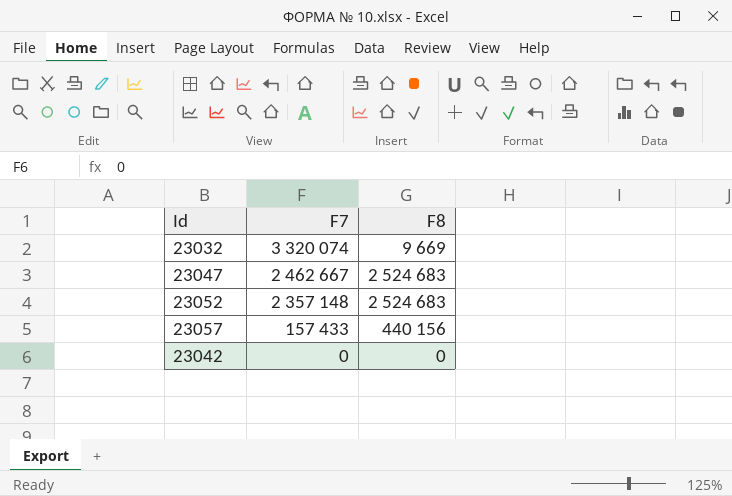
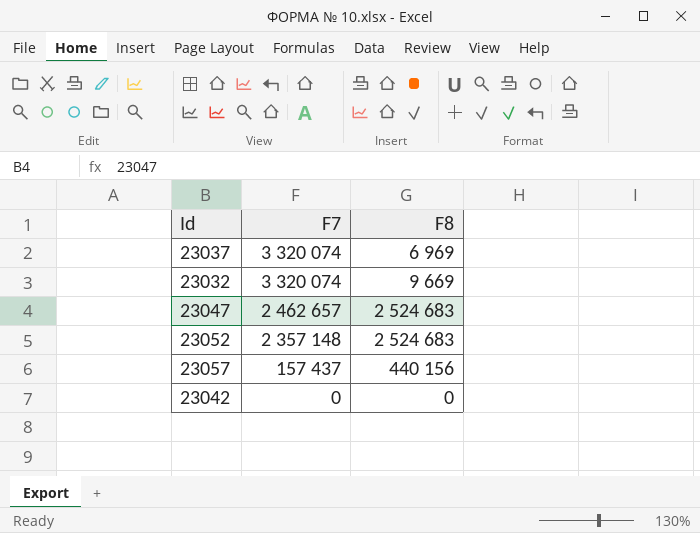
row 23037: none -> 3 320 074 | 6 969
23047 | F7: 2 462 667 -> 2 462 657
23057 | F7: 157 433 -> 157 437

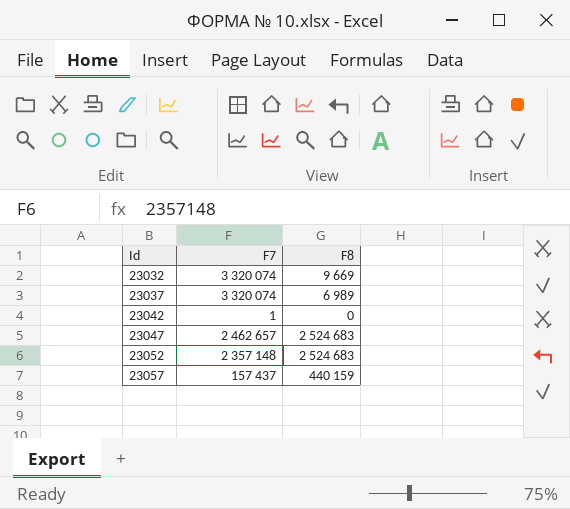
row order: F7 descending -> Id ascending
23037 | F8: 6 969 -> 6 989
23042 | F7: 0 -> 1
23057 | F8: 440 156 -> 440 159

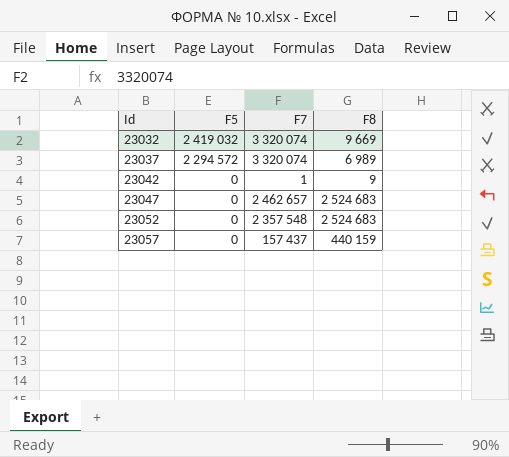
column F5 | position: none -> 2
23042 | F8: 0 -> 9
23052 | F7: 2 357 148 -> 2 357 548

